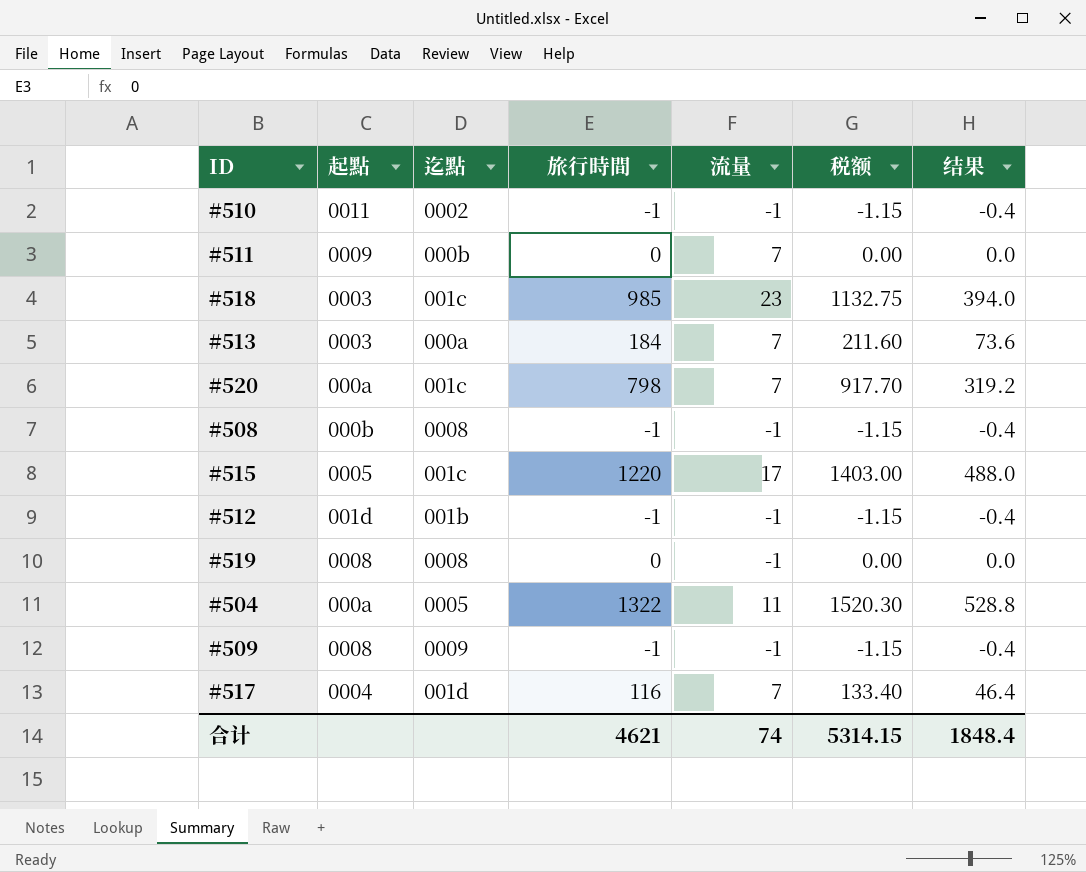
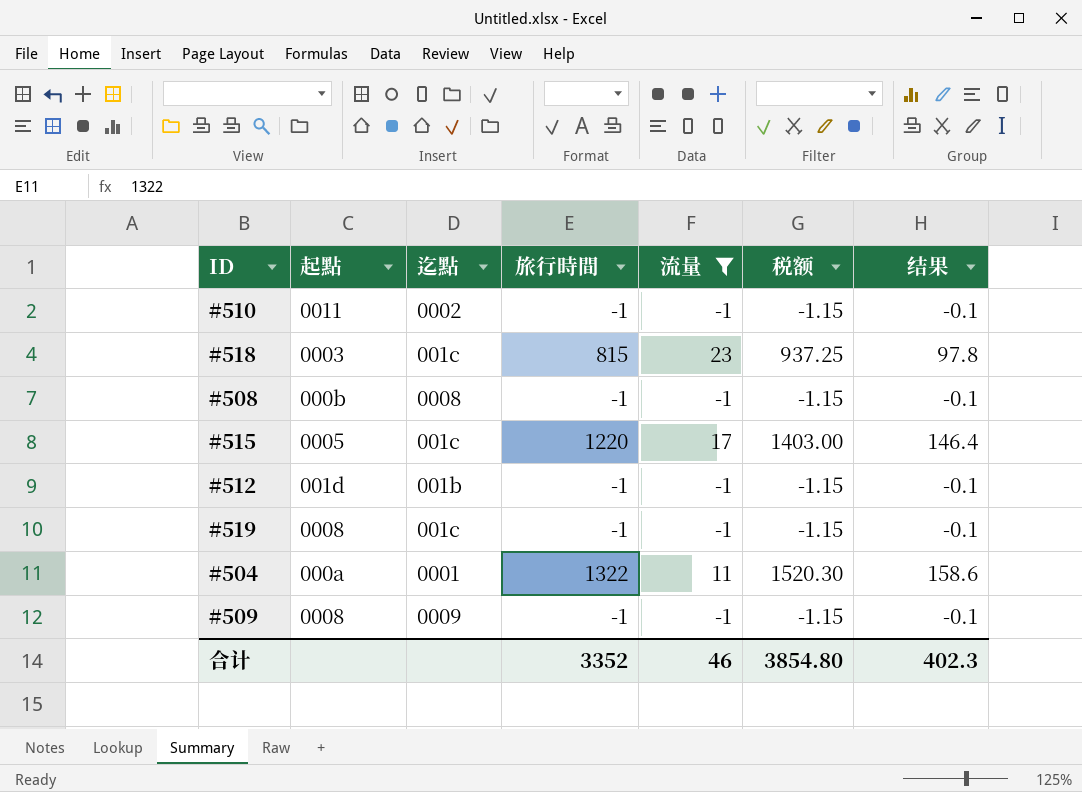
filter: none -> 流量 != 7
column 结果 | formula: [旅行時間] * 0.4 -> [旅行時間] * 0.12
#518 | 旅行時間: 985 -> 815
#518 | 税额: 1132.75 -> 937.25
#519 | 迄點: 0008 -> 001c
#519 | 旅行時間: 0 -> -1
#519 | 税额: 0.00 -> -1.15
#504 | 迄點: 0005 -> 0001
合计 | 旅行時間: 4621 -> 3352
合计 | 流量: 74 -> 46
合计 | 税额: 5314.15 -> 3854.80
合计 | 结果: 1848.4 -> 402.3

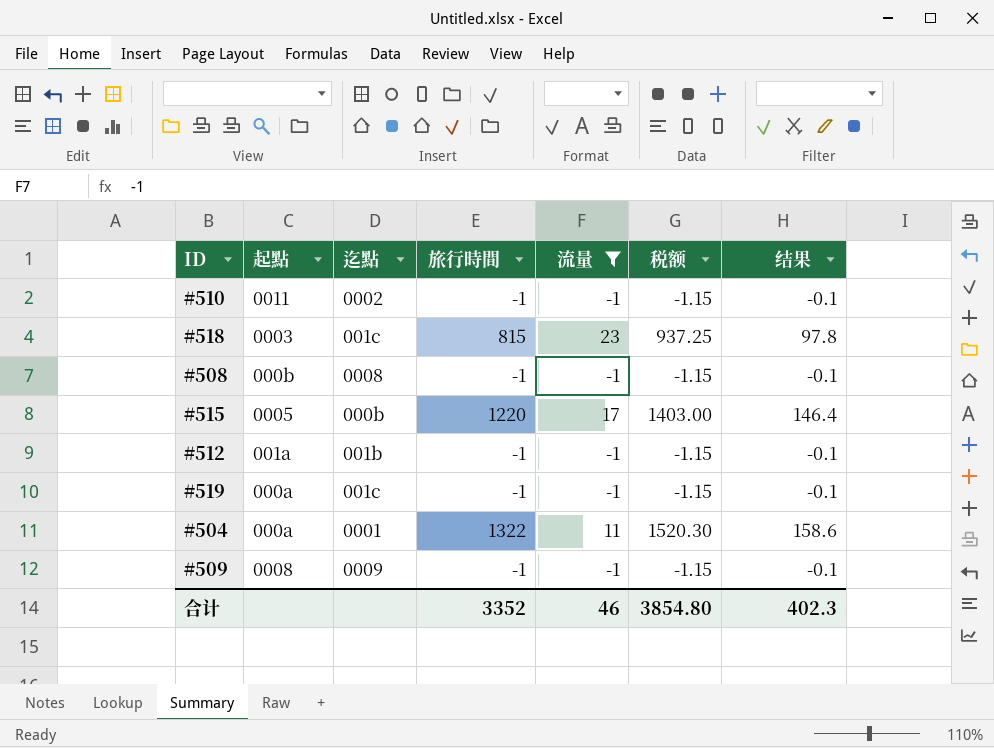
#515 | 迄點: 001c -> 000b
#512 | 起點: 001d -> 001a
#519 | 起點: 0008 -> 000a

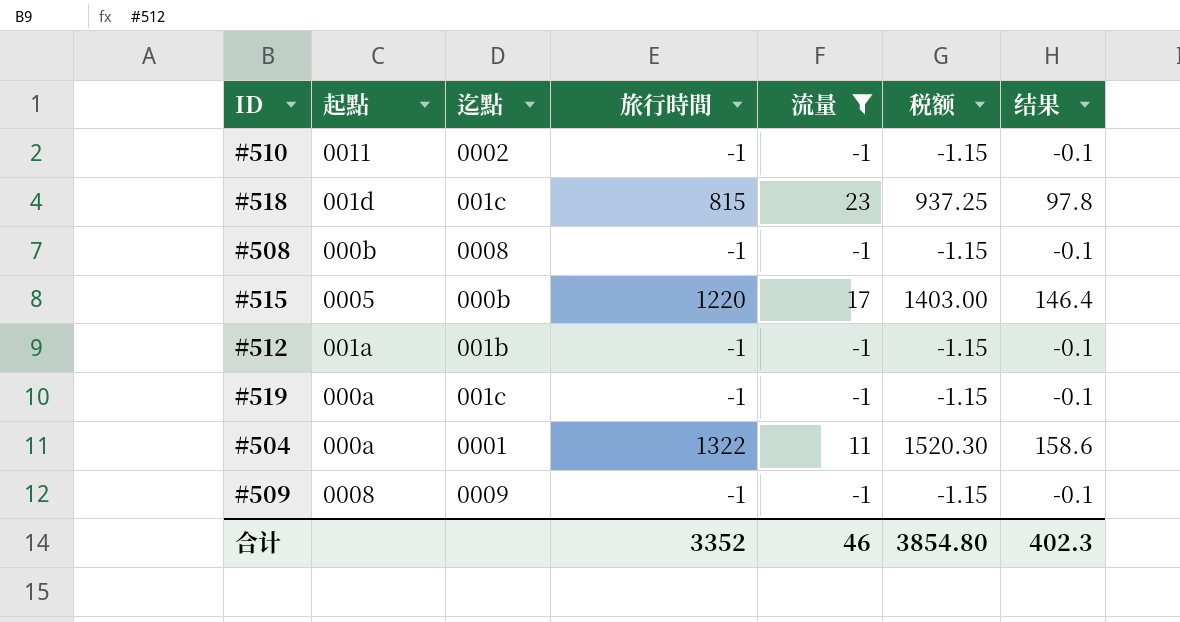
#518 | 起點: 0003 -> 001d

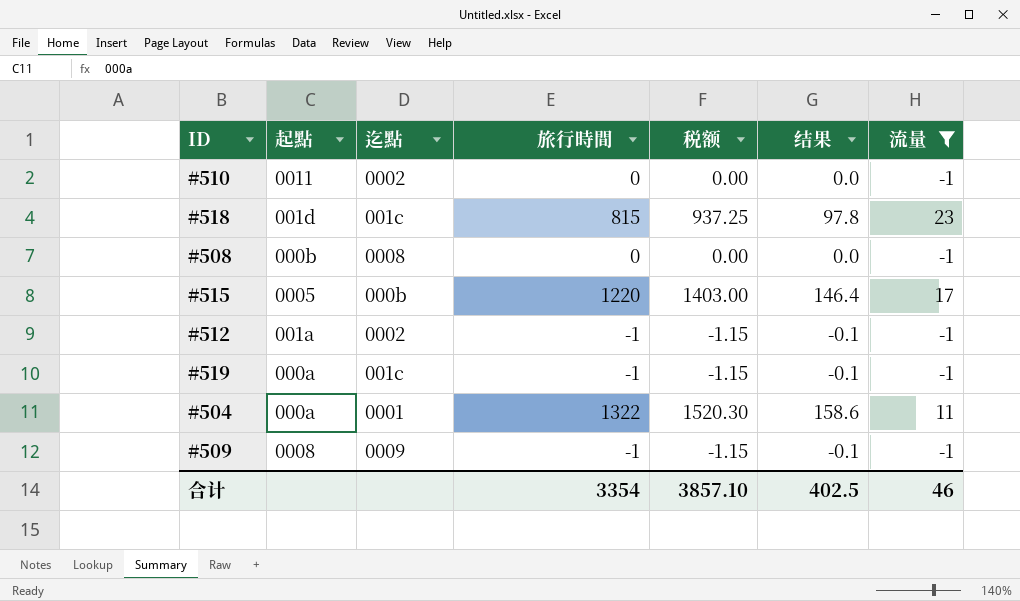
column 流量 | position: 5 -> 7
#510 | 旅行時間: -1 -> 0
#510 | 税额: -1.15 -> 0.00
#510 | 结果: -0.1 -> 0.0
#508 | 旅行時間: -1 -> 0
#508 | 税额: -1.15 -> 0.00
#508 | 结果: -0.1 -> 0.0
#512 | 迄點: 001b -> 0002
合计 | 旅行時間: 3352 -> 3354
合计 | 税额: 3854.80 -> 3857.10
合计 | 结果: 402.3 -> 402.5

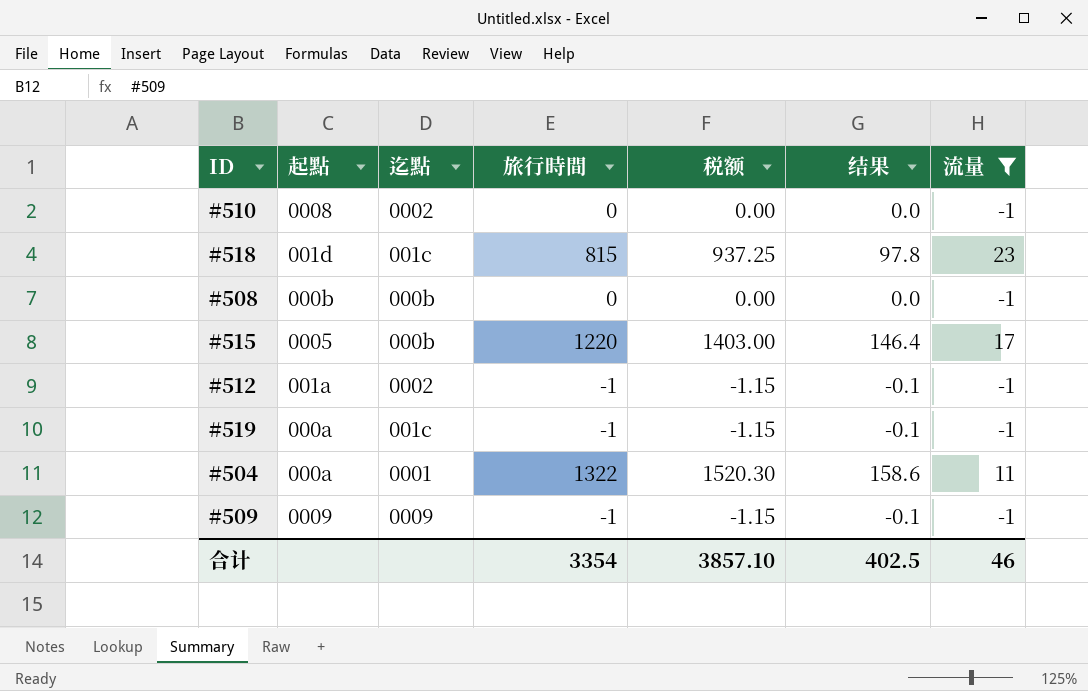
#510 | 起點: 0011 -> 0008
#508 | 迄點: 0008 -> 000b
#509 | 起點: 0008 -> 0009

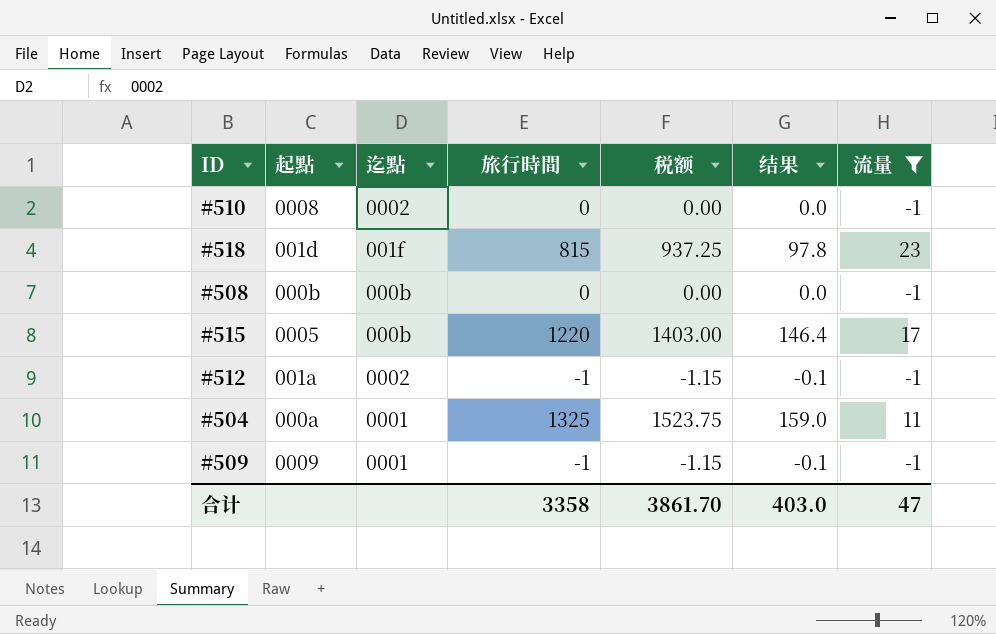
row #519: 000a | 001c | -1 | -1.15 | -0.1 | -1 -> none
#518 | 迄點: 001c -> 001f
#504 | 旅行時間: 1322 -> 1325
#504 | 税额: 1520.30 -> 1523.75
#504 | 结果: 158.6 -> 159.0
#509 | 迄點: 0009 -> 0001
合计 | 旅行時間: 3354 -> 3358
合计 | 税额: 3857.10 -> 3861.70
合计 | 结果: 402.5 -> 403.0
合计 | 流量: 46 -> 47

